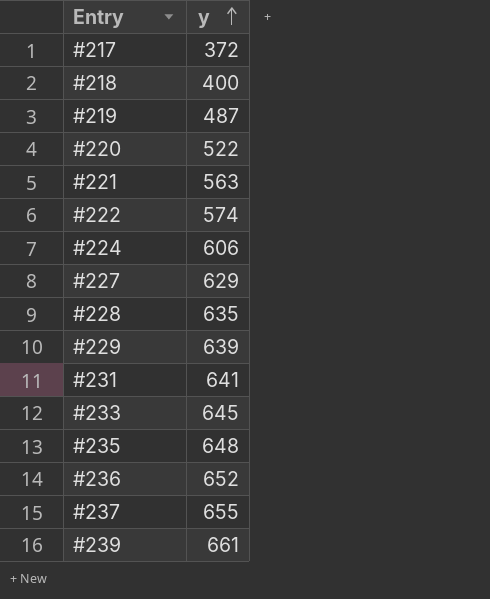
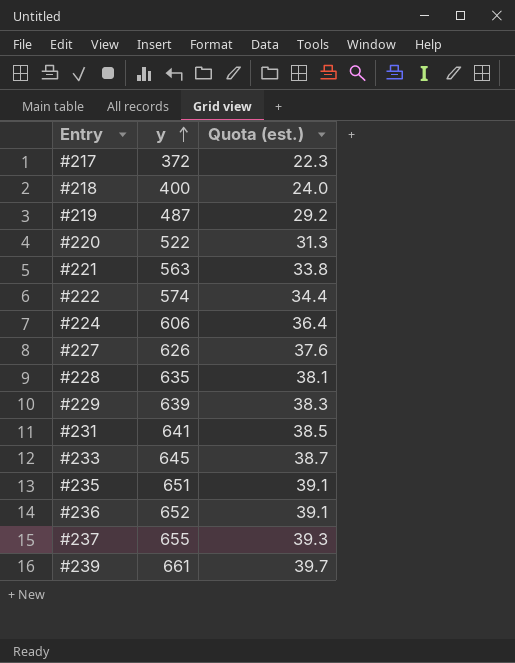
column Quota (est.) | formula: none -> [y] * 0.06
#227 | y: 629 -> 626
#235 | y: 648 -> 651

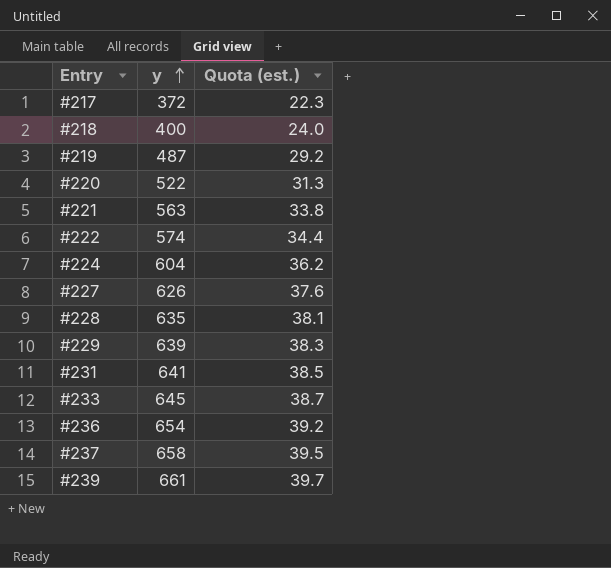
row #235: 651 | 39.1 -> none
#224 | y: 606 -> 604
#224 | Quota (est.): 36.4 -> 36.2
#236 | y: 652 -> 654
#236 | Quota (est.): 39.1 -> 39.2
#237 | y: 655 -> 658
#237 | Quota (est.): 39.3 -> 39.5

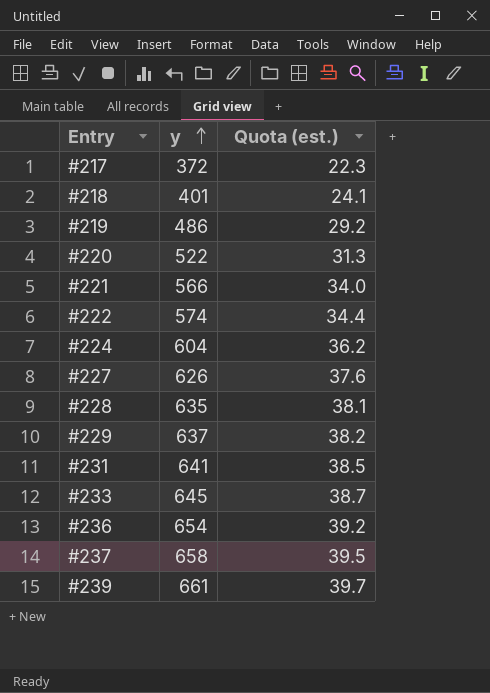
#218 | y: 400 -> 401
#218 | Quota (est.): 24.0 -> 24.1
#219 | y: 487 -> 486
#221 | y: 563 -> 566
#221 | Quota (est.): 33.8 -> 34.0
#229 | y: 639 -> 637
#229 | Quota (est.): 38.3 -> 38.2

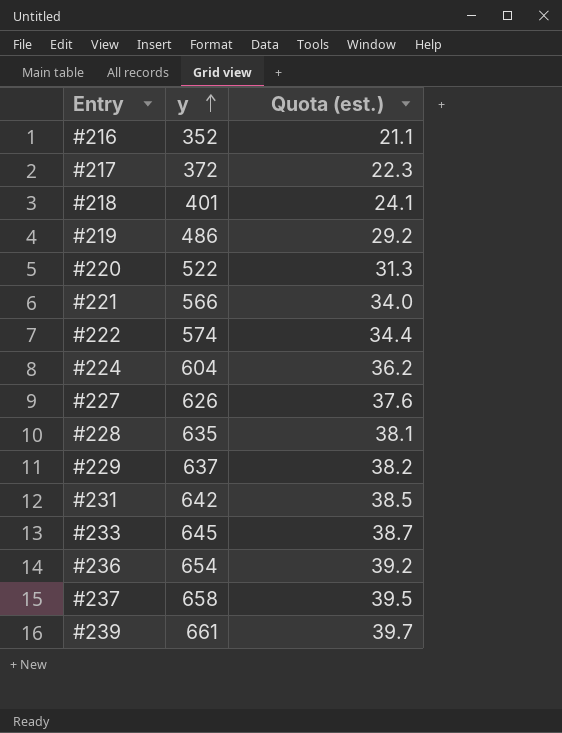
row #216: none -> 352 | 21.1
#231 | y: 641 -> 642

